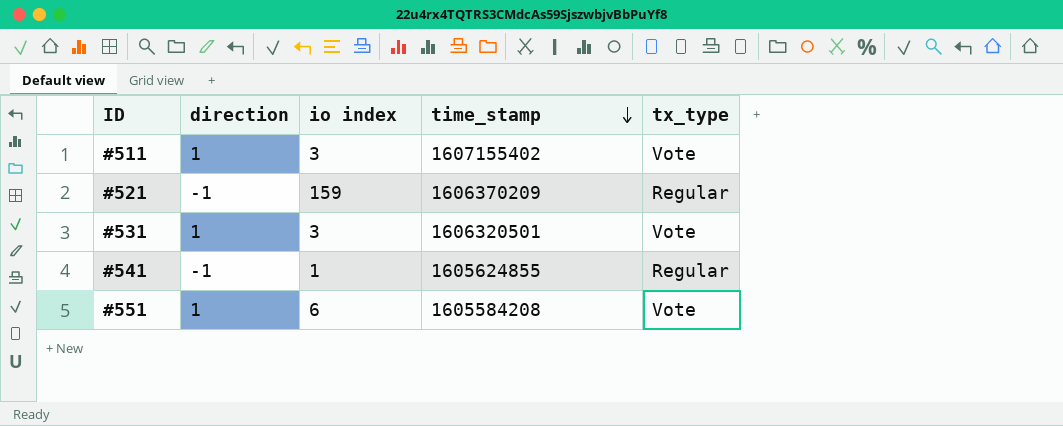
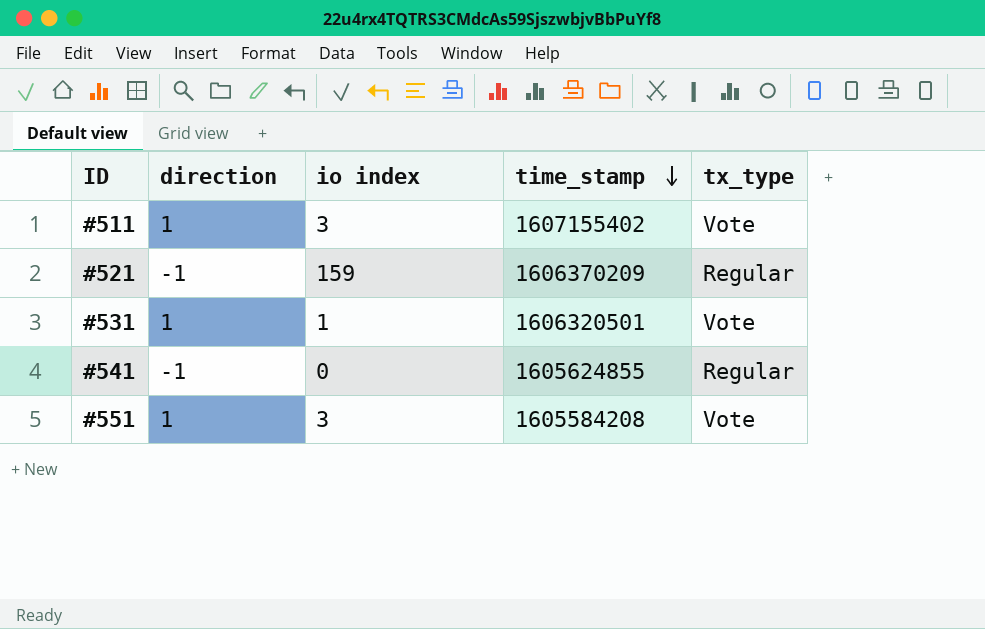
#531 | io index: 3 -> 1
#541 | io index: 1 -> 0
#551 | io index: 6 -> 3

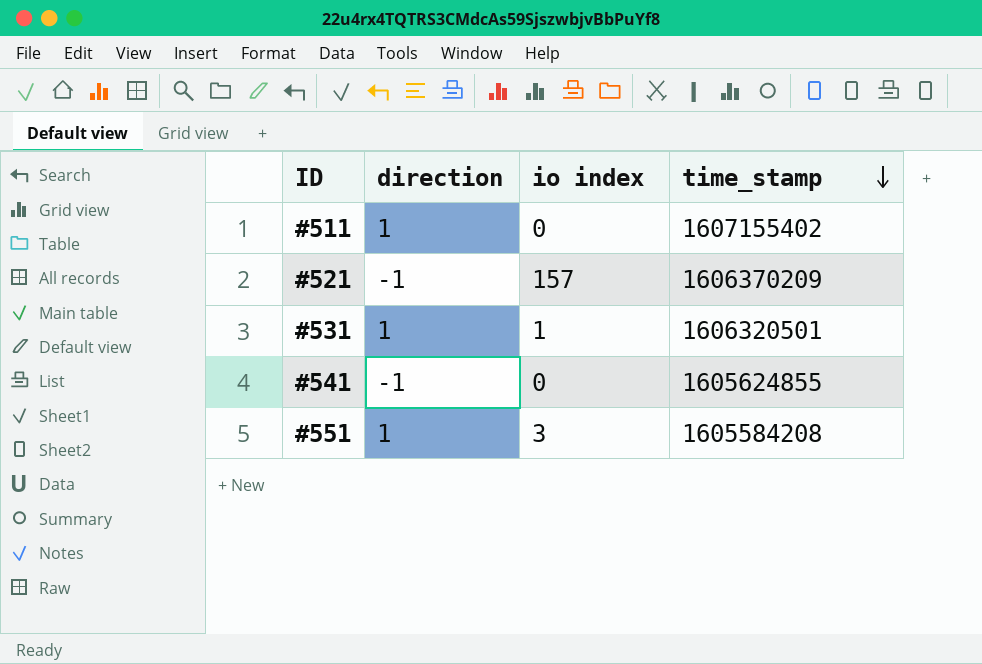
column tx_type | position: 5 -> none
#511 | io index: 3 -> 0
#521 | io index: 159 -> 157

